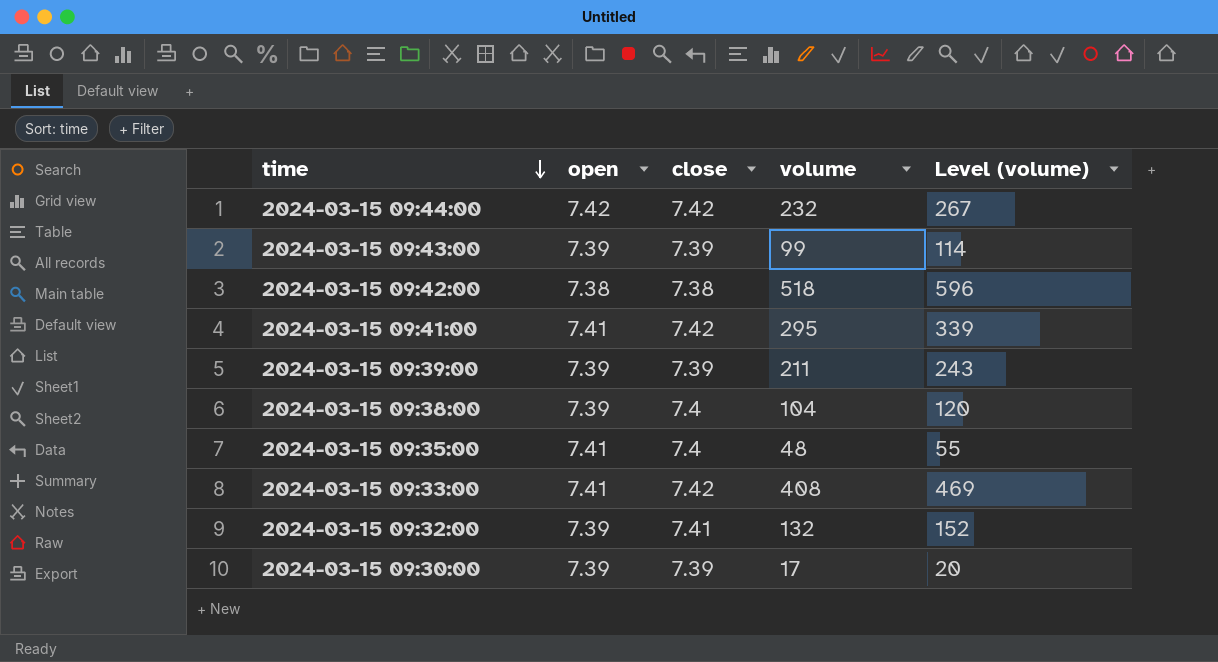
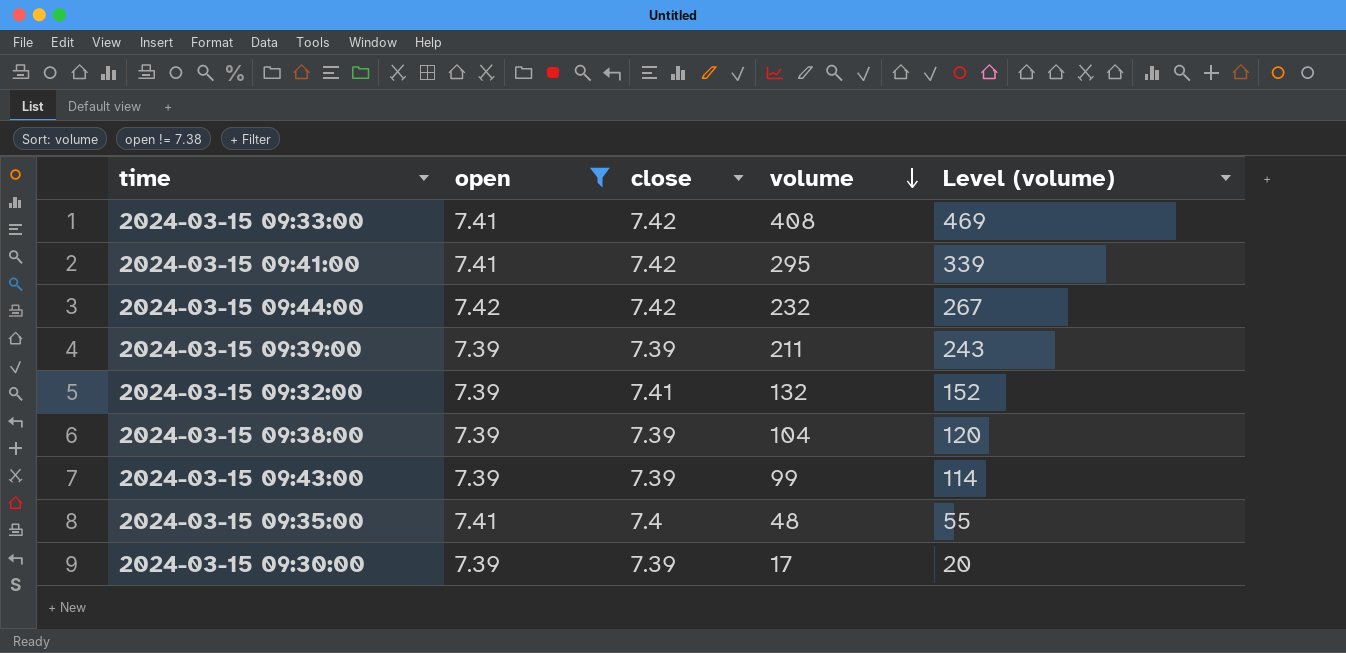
filter: none -> open != 7.38
row order: time descending -> volume descending
2024-03-15 09:38:00 | close: 7.4 -> 7.39

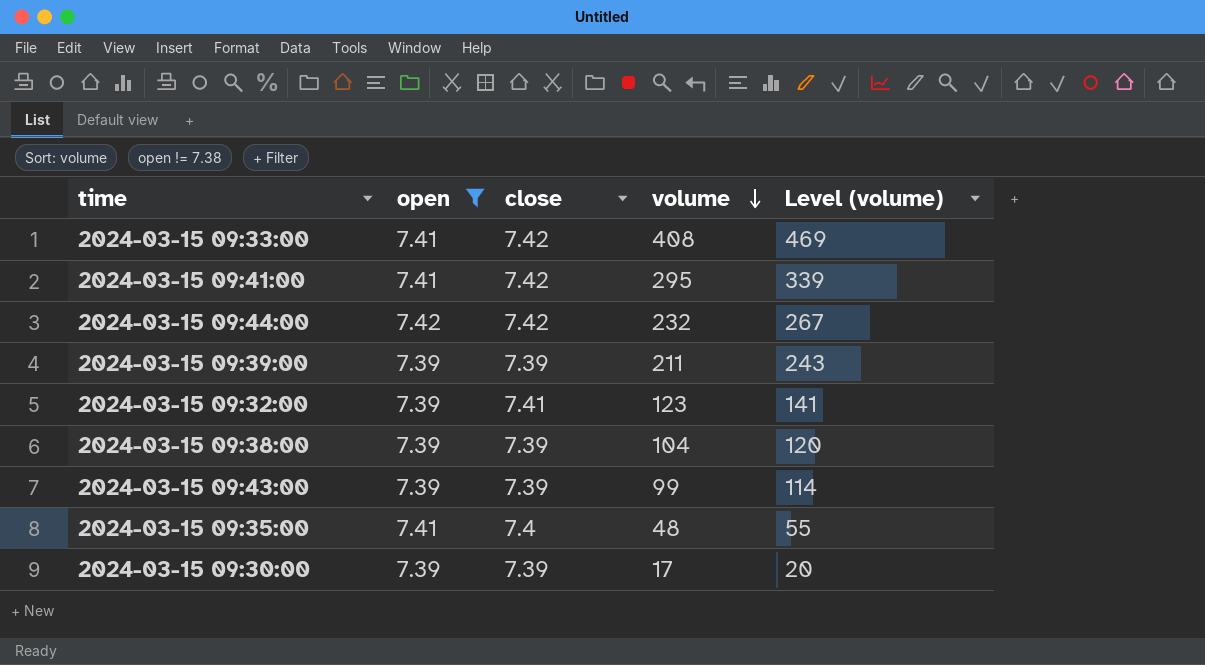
2024-03-15 09:32:00 | volume: 132 -> 123
2024-03-15 09:32:00 | Level (volume): 152 -> 141

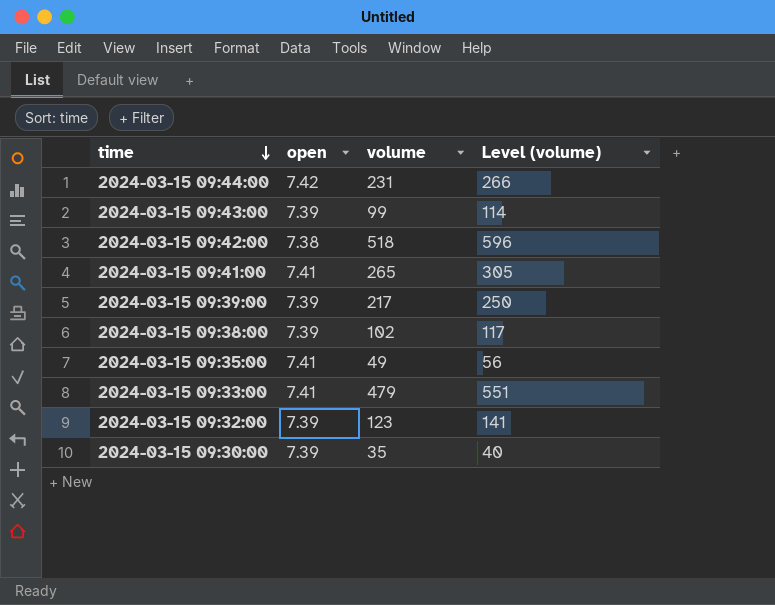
filter: open != 7.38 -> none
row order: volume descending -> time descending
column close | position: 3 -> none
2024-03-15 09:44:00 | volume: 232 -> 231
2024-03-15 09:44:00 | Level (volume): 267 -> 266
2024-03-15 09:41:00 | volume: 295 -> 265
2024-03-15 09:41:00 | Level (volume): 339 -> 305
2024-03-15 09:39:00 | volume: 211 -> 217
2024-03-15 09:39:00 | Level (volume): 243 -> 250
2024-03-15 09:38:00 | volume: 104 -> 102
2024-03-15 09:38:00 | Level (volume): 120 -> 117
2024-03-15 09:35:00 | volume: 48 -> 49
2024-03-15 09:35:00 | Level (volume): 55 -> 56
2024-03-15 09:33:00 | volume: 408 -> 479
2024-03-15 09:33:00 | Level (volume): 469 -> 551
2024-03-15 09:30:00 | volume: 17 -> 35
2024-03-15 09:30:00 | Level (volume): 20 -> 40

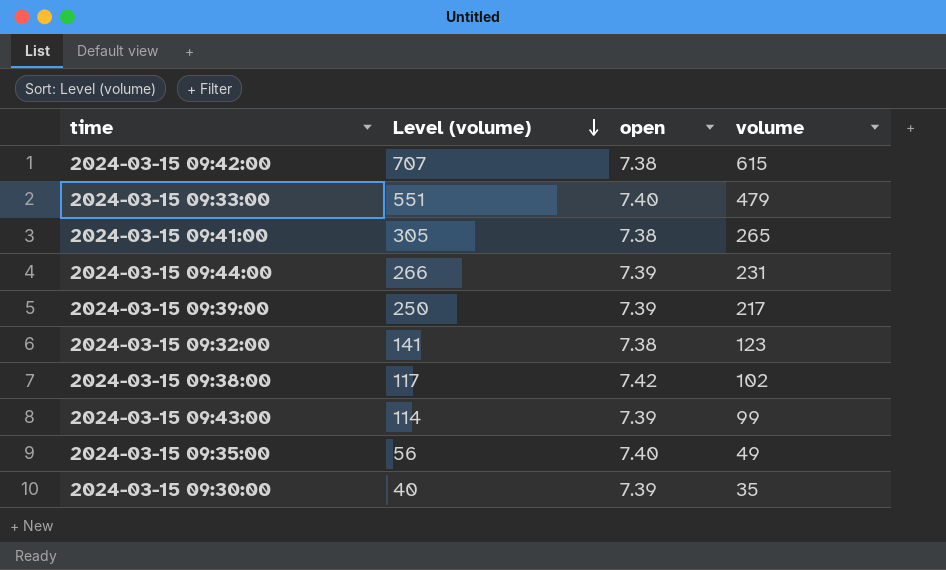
row order: time descending -> Level (volume) descending
column Level (volume) | position: 4 -> 2
2024-03-15 09:42:00 | Level (volume): 596 -> 707
2024-03-15 09:42:00 | volume: 518 -> 615
2024-03-15 09:33:00 | open: 7.41 -> 7.40
2024-03-15 09:41:00 | open: 7.41 -> 7.38
2024-03-15 09:44:00 | open: 7.42 -> 7.39
2024-03-15 09:32:00 | open: 7.39 -> 7.38
2024-03-15 09:38:00 | open: 7.39 -> 7.42
2024-03-15 09:35:00 | open: 7.41 -> 7.40

